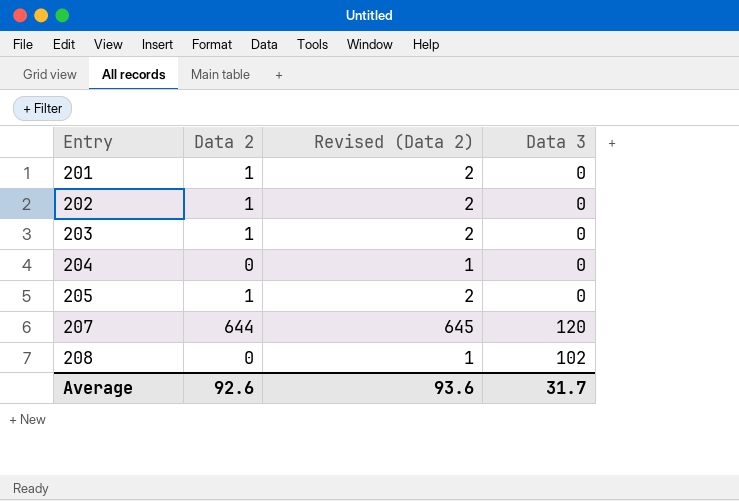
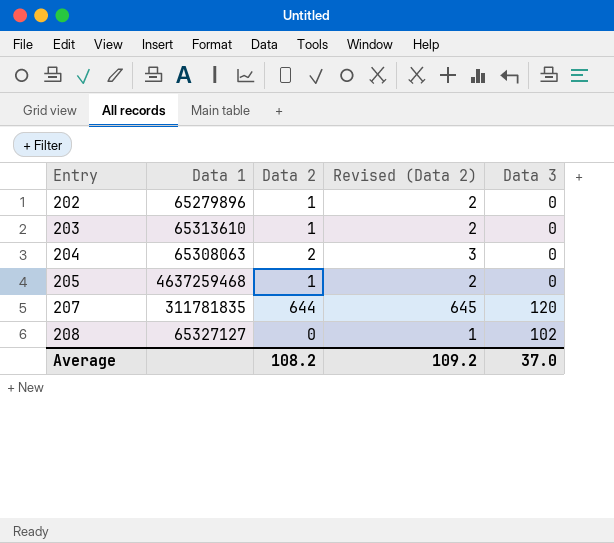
column Data 1 | position: none -> 2
row 201: 1 | 2 | 0 -> none
204 | Data 2: 0 -> 2
204 | Revised (Data 2): 1 -> 3
Average | Data 2: 92.6 -> 108.2
Average | Revised (Data 2): 93.6 -> 109.2
Average | Data 3: 31.7 -> 37.0

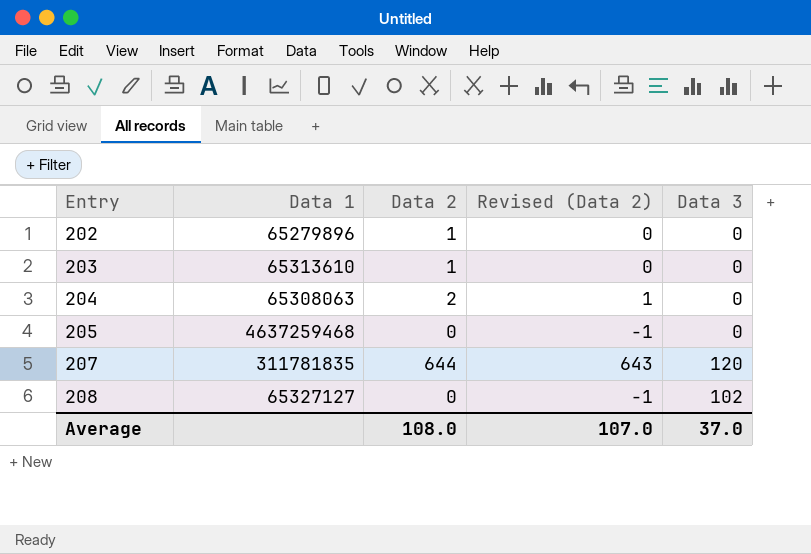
column Revised (Data 2) | formula: [Data 2] + 1 -> [Data 2] - 1
205 | Data 2: 1 -> 0
Average | Data 2: 108.2 -> 108.0
Average | Revised (Data 2): 109.2 -> 107.0

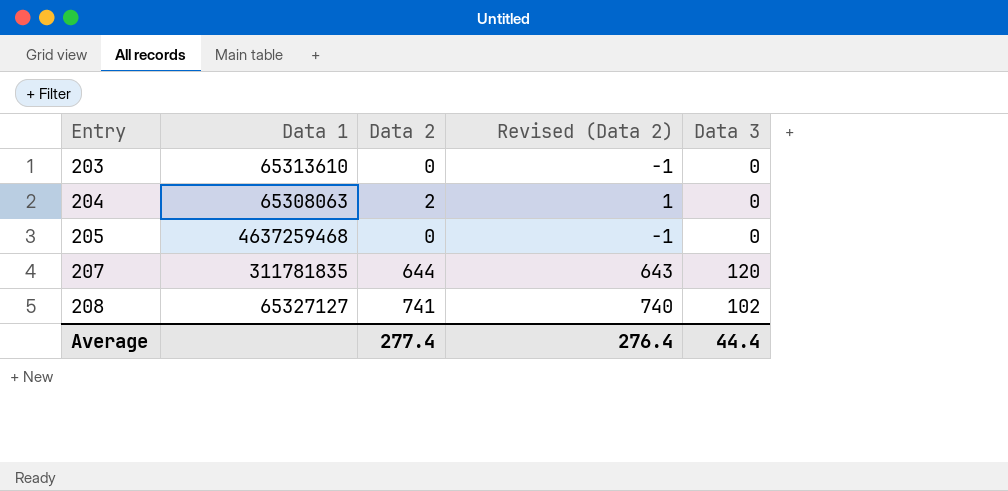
row 202: 65279896 | 1 | 0 | 0 -> none
203 | Data 2: 1 -> 0
203 | Revised (Data 2): 0 -> -1
208 | Data 2: 0 -> 741
208 | Revised (Data 2): -1 -> 740
Average | Data 2: 108.0 -> 277.4
Average | Revised (Data 2): 107.0 -> 276.4
Average | Data 3: 37.0 -> 44.4

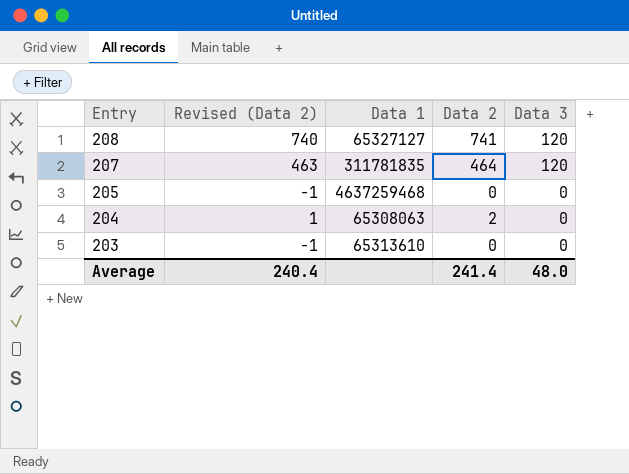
row order: Entry ascending -> Entry descending
column Revised (Data 2) | position: 4 -> 2
208 | Data 3: 102 -> 120
207 | Revised (Data 2): 643 -> 463
207 | Data 2: 644 -> 464
Average | Revised (Data 2): 276.4 -> 240.4
Average | Data 2: 277.4 -> 241.4
Average | Data 3: 44.4 -> 48.0

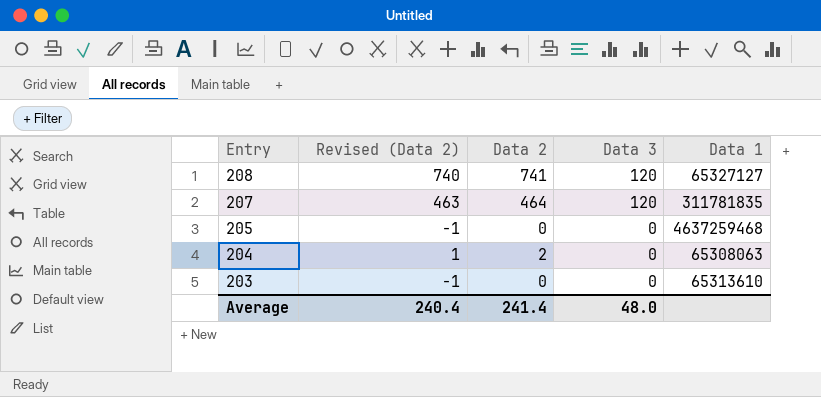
column Data 1 | position: 3 -> 5

